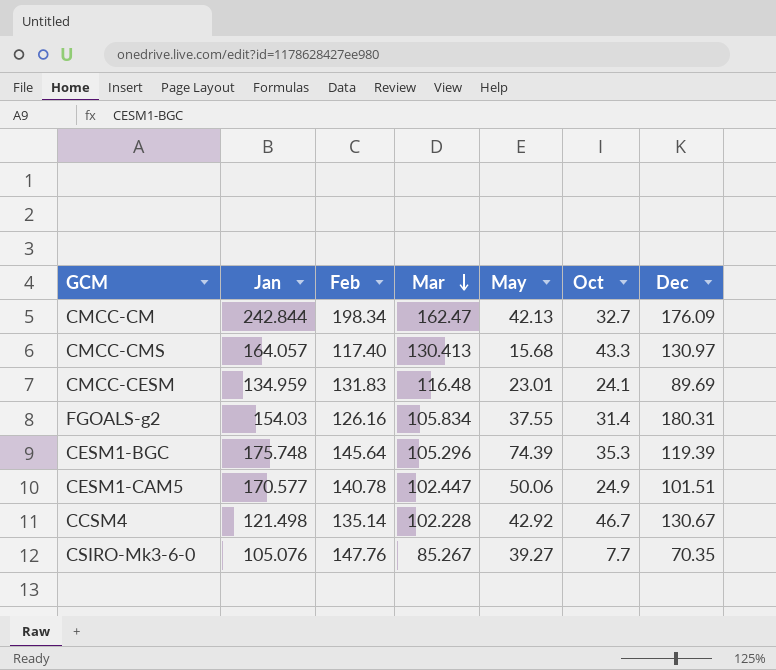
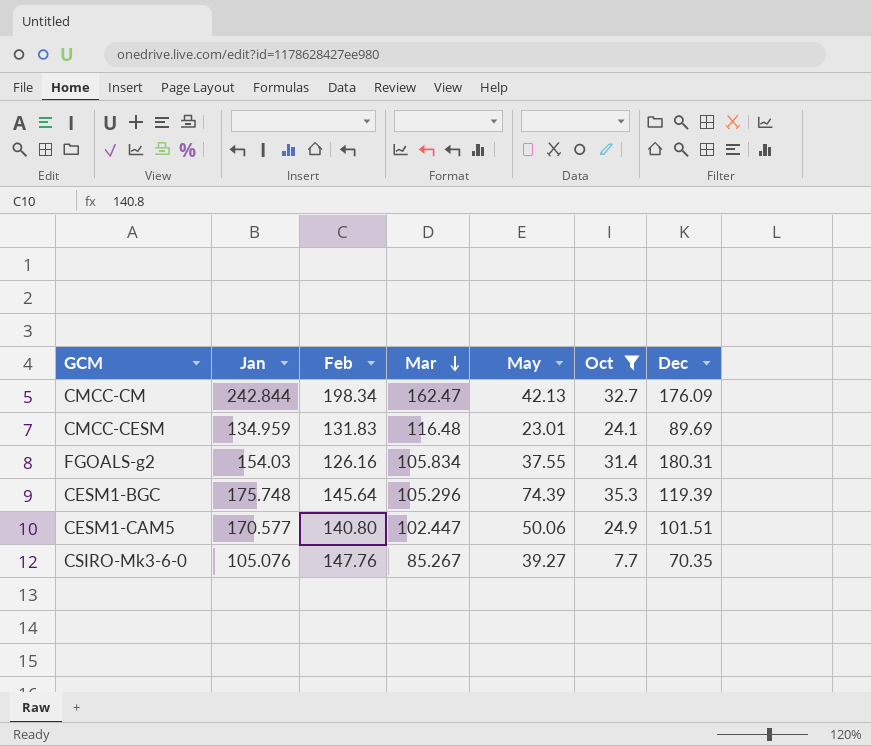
filter: none -> Oct <= 35.3
CESM1-CAM5 | Feb: 140.78 -> 140.80

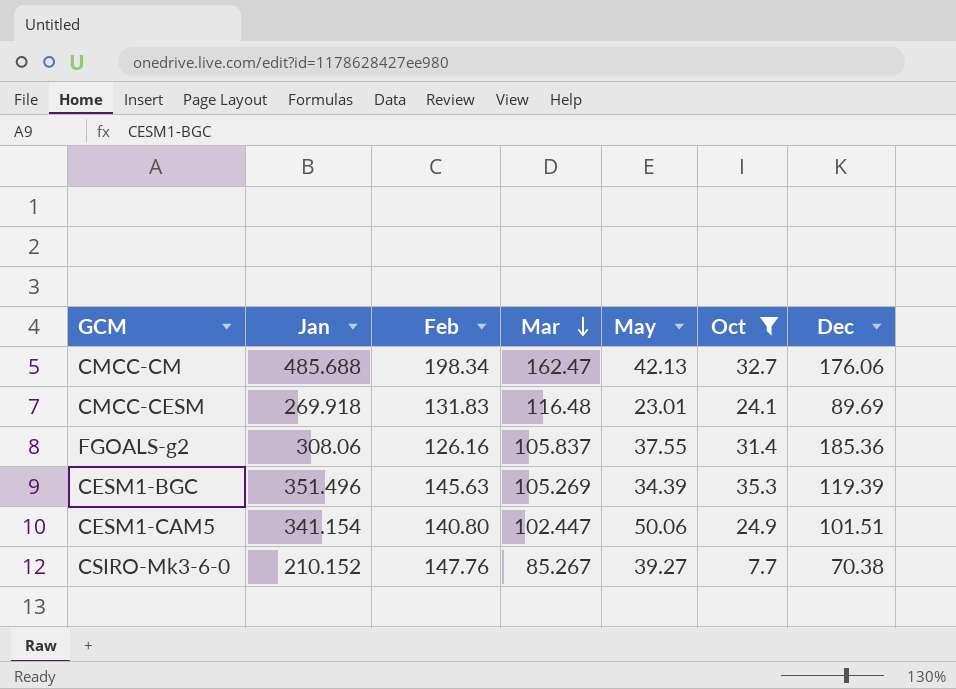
CMCC-CM | Jan: 242.844 -> 485.688
CMCC-CM | Dec: 176.09 -> 176.06
CMCC-CESM | Jan: 134.959 -> 269.918
FGOALS-g2 | Jan: 154.03 -> 308.06
FGOALS-g2 | Mar: 105.834 -> 105.837
FGOALS-g2 | Dec: 180.31 -> 185.36
CESM1-BGC | Jan: 175.748 -> 351.496
CESM1-BGC | Feb: 145.64 -> 145.63
CESM1-BGC | Mar: 105.296 -> 105.269
CESM1-BGC | May: 74.39 -> 34.39
CESM1-CAM5 | Jan: 170.577 -> 341.154
CSIRO-Mk3-6-0 | Jan: 105.076 -> 210.152
CSIRO-Mk3-6-0 | Dec: 70.35 -> 70.38

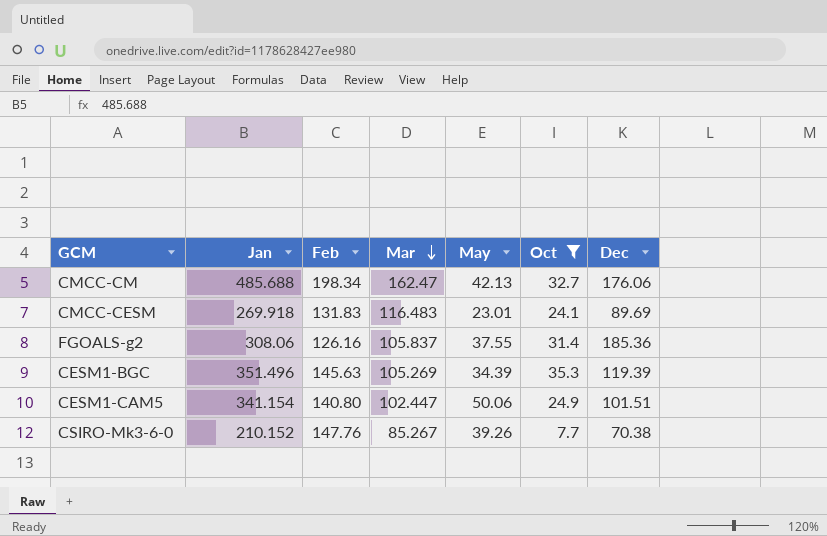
CMCC-CESM | Mar: 116.48 -> 116.483
CSIRO-Mk3-6-0 | May: 39.27 -> 39.26

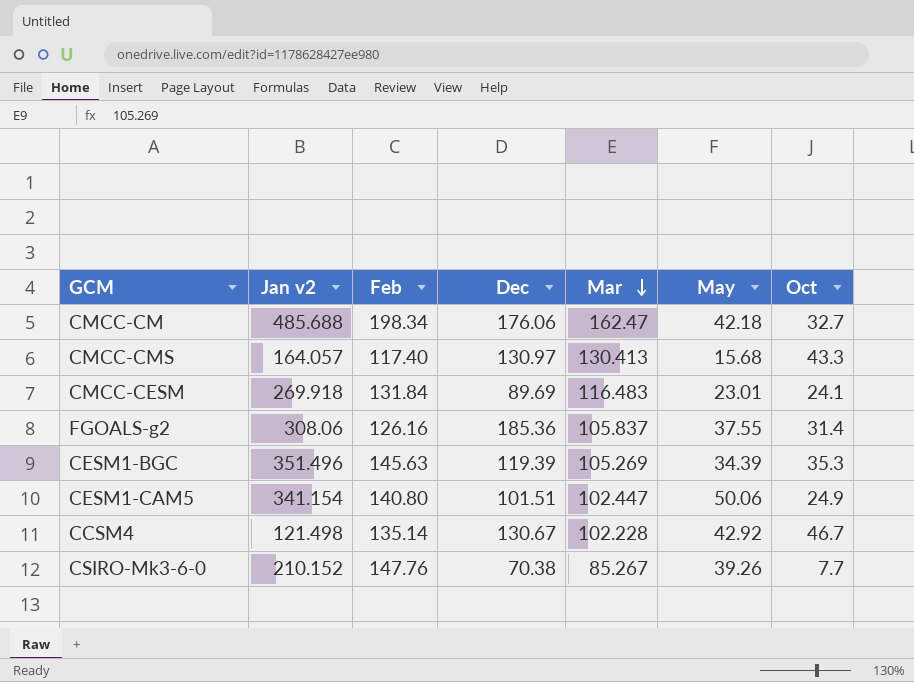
filter: Oct <= 35.3 -> none
column name: Jan -> Jan v2
column Dec | position: 7 -> 4
CMCC-CM | May: 42.13 -> 42.18
CMCC-CESM | Feb: 131.83 -> 131.84

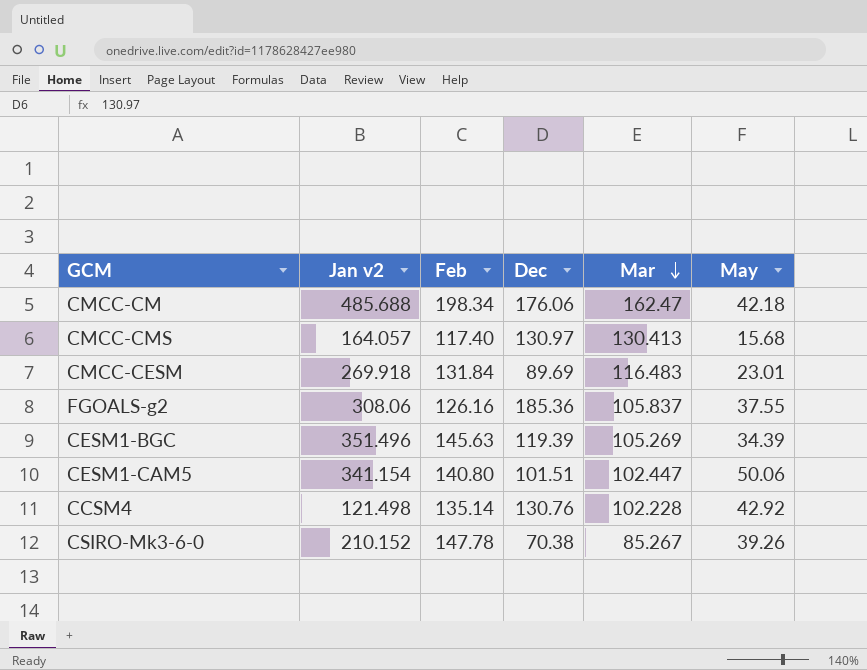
column Oct | position: 7 -> none
CCSM4 | Dec: 130.67 -> 130.76
CSIRO-Mk3-6-0 | Feb: 147.76 -> 147.78

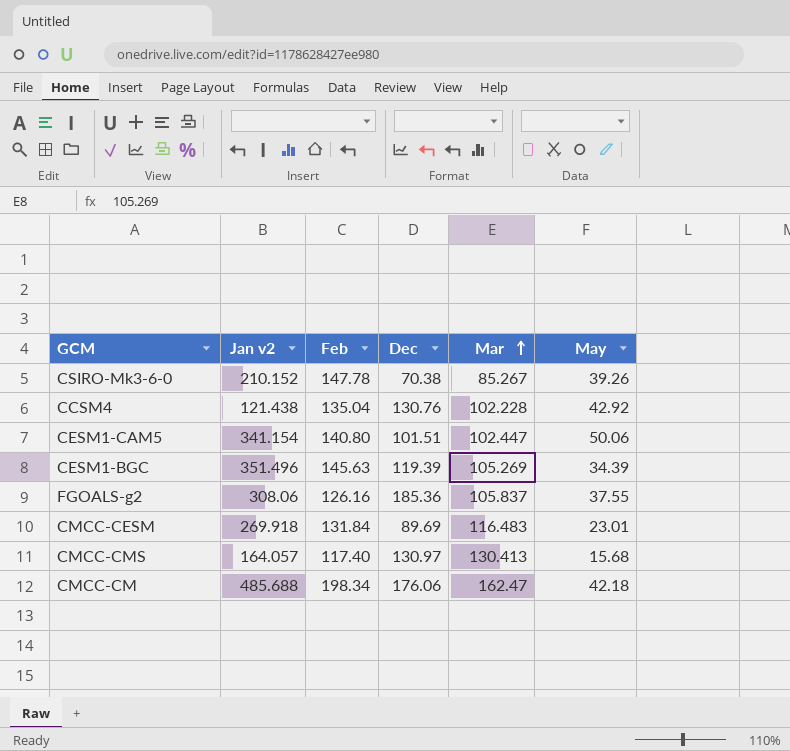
row order: Mar descending -> Mar ascending
CCSM4 | Jan v2: 121.498 -> 121.438
CCSM4 | Feb: 135.14 -> 135.04

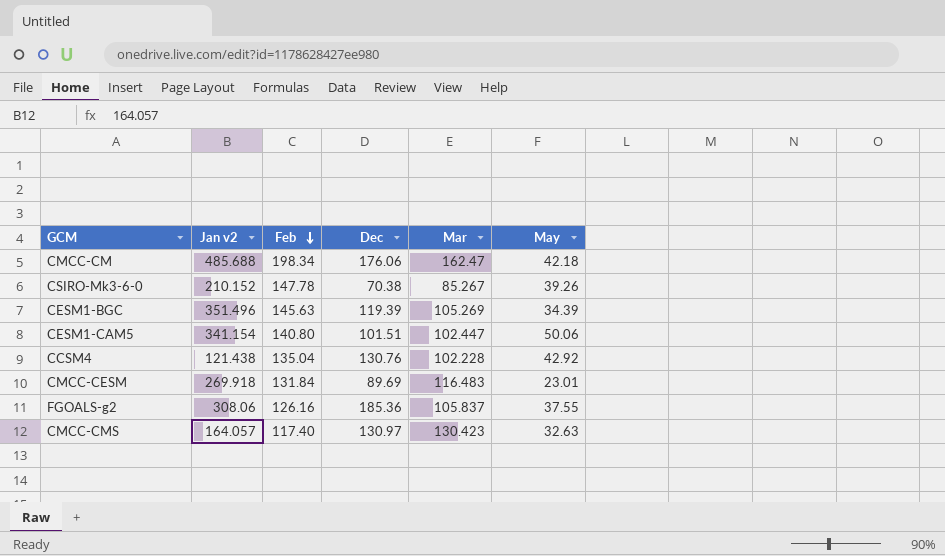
row order: Mar ascending -> Feb descending
CMCC-CMS | Mar: 130.413 -> 130.423
CMCC-CMS | May: 15.68 -> 32.63

